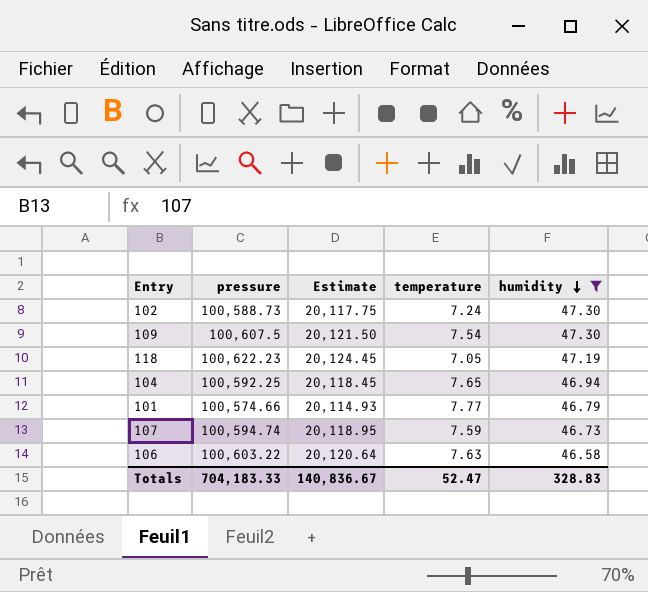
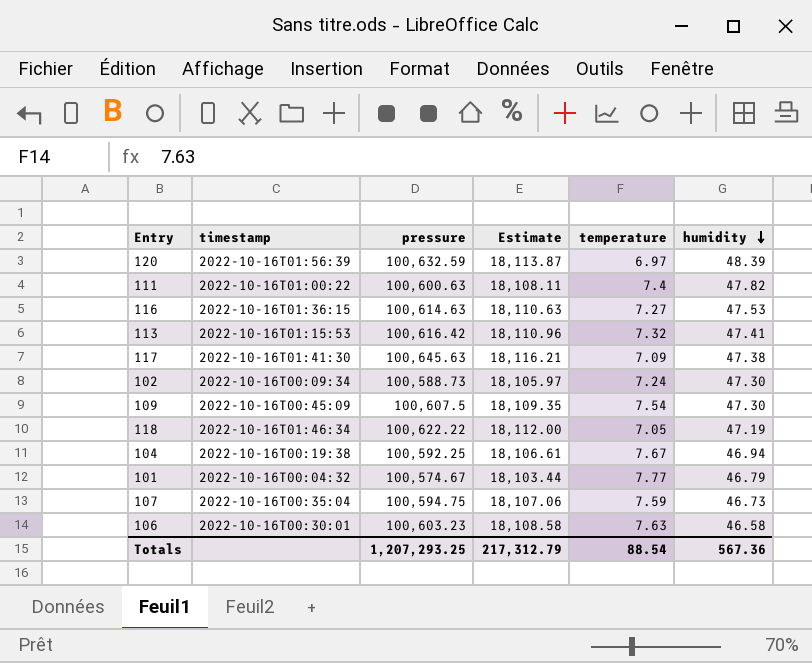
filter: humidity <= 47.30 -> none
column timestamp | position: none -> 2
column Estimate | formula: [pressure] * 0.2 -> [pressure] * 0.18
118 | pressure: 100,622.23 -> 100,622.22
104 | temperature: 7.65 -> 7.67
101 | pressure: 100,574.66 -> 100,574.67
107 | pressure: 100,594.74 -> 100,594.75
106 | pressure: 100,603.22 -> 100,603.23
Totals | pressure: 704,183.33 -> 1,207,293.25
Totals | Estimate: 140,836.67 -> 217,312.79
Totals | temperature: 52.47 -> 88.54
Totals | humidity: 328.83 -> 567.36

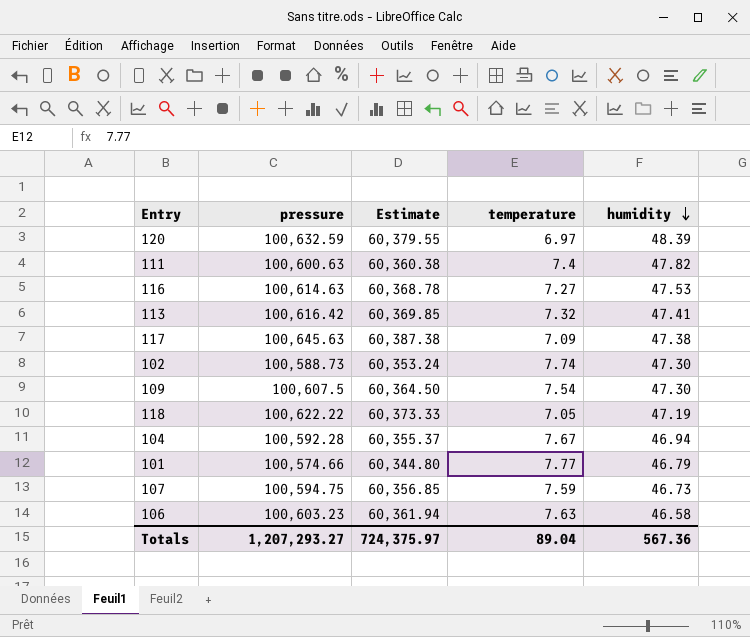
column timestamp | position: 2 -> none
column Estimate | formula: [pressure] * 0.18 -> [pressure] * 0.6
102 | temperature: 7.24 -> 7.74
104 | pressure: 100,592.25 -> 100,592.28
101 | pressure: 100,574.67 -> 100,574.66
Totals | pressure: 1,207,293.25 -> 1,207,293.27
Totals | Estimate: 217,312.79 -> 724,375.97
Totals | temperature: 88.54 -> 89.04

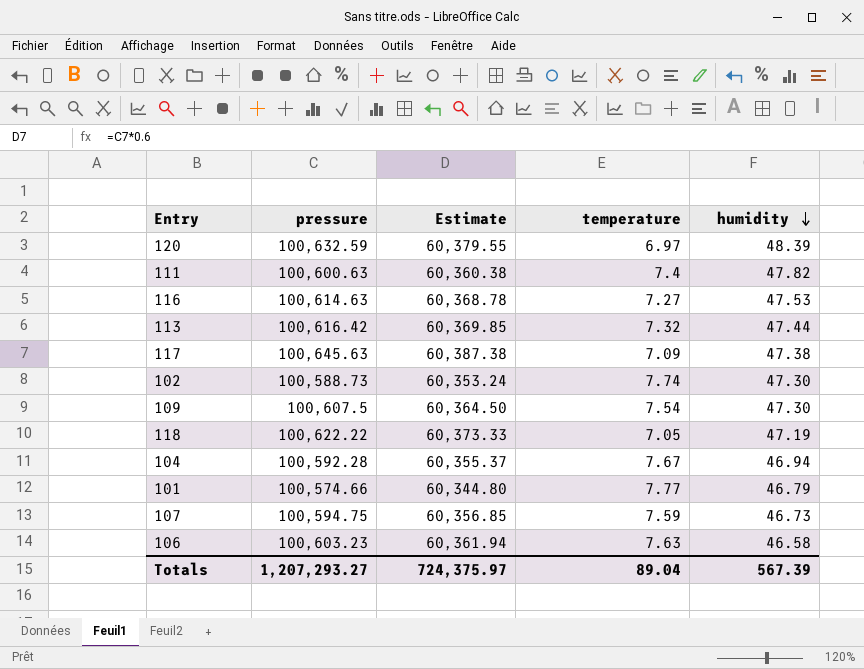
113 | humidity: 47.41 -> 47.44
Totals | humidity: 567.36 -> 567.39

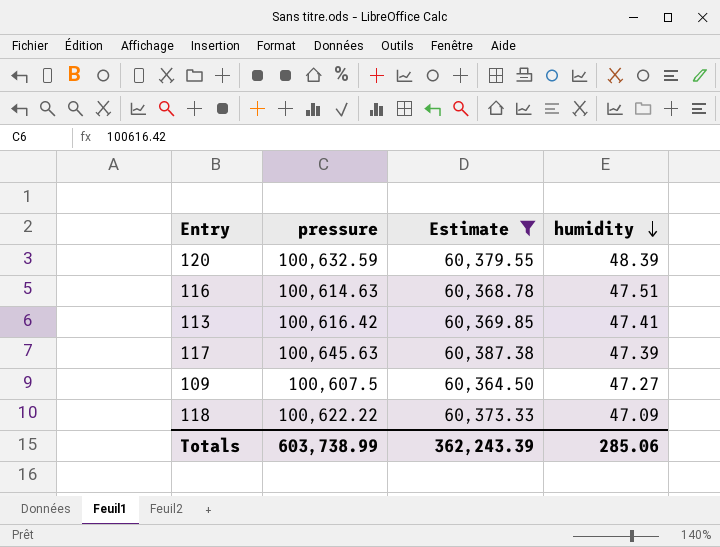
filter: none -> Estimate >= 60,364.50
column temperature | position: 4 -> none
116 | humidity: 47.53 -> 47.51
113 | humidity: 47.44 -> 47.41
117 | humidity: 47.38 -> 47.39
109 | humidity: 47.30 -> 47.27
118 | humidity: 47.19 -> 47.09
Totals | pressure: 1,207,293.27 -> 603,738.99
Totals | Estimate: 724,375.97 -> 362,243.39
Totals | humidity: 567.39 -> 285.06

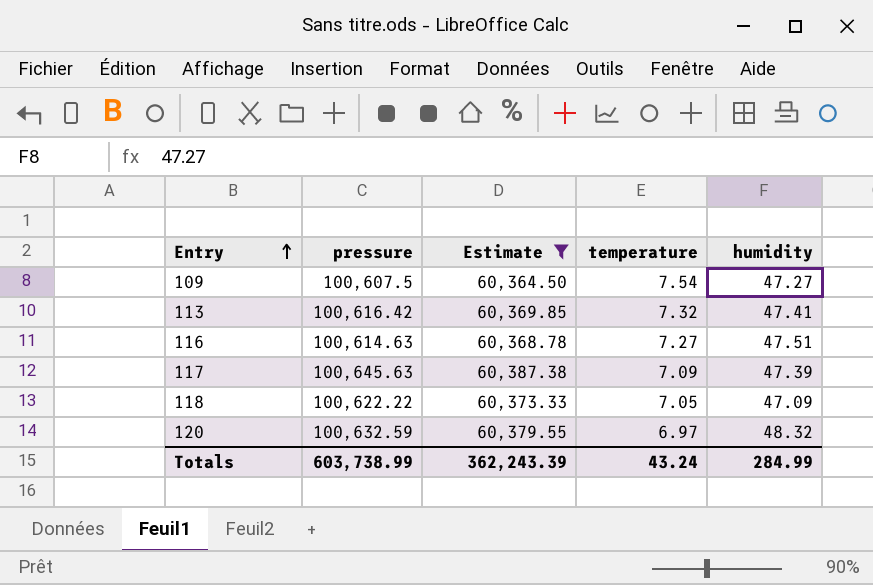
row order: humidity descending -> Entry ascending
column temperature | position: none -> 4
120 | humidity: 48.39 -> 48.32
Totals | humidity: 285.06 -> 284.99

